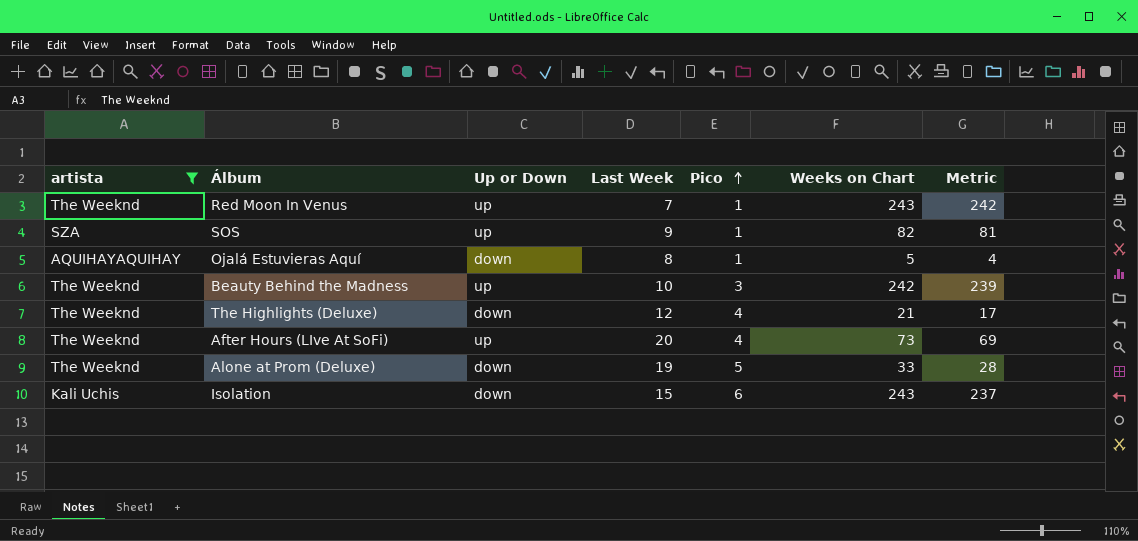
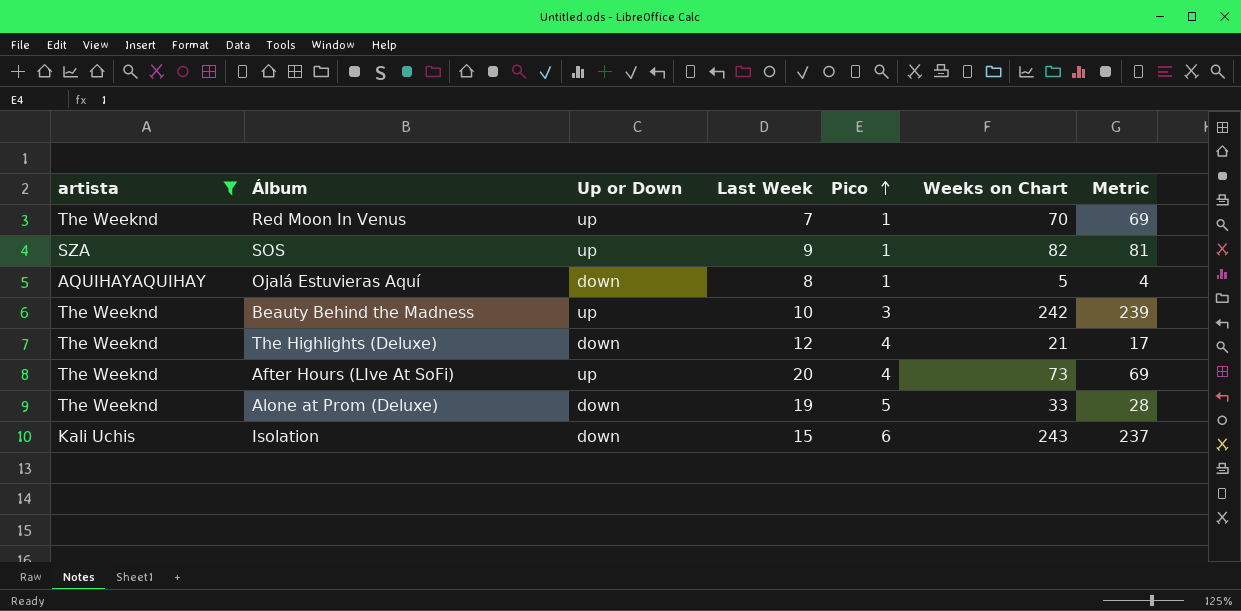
Red Moon In Venus | Weeks on Chart: 243 -> 70
Red Moon In Venus | Metric: 242 -> 69

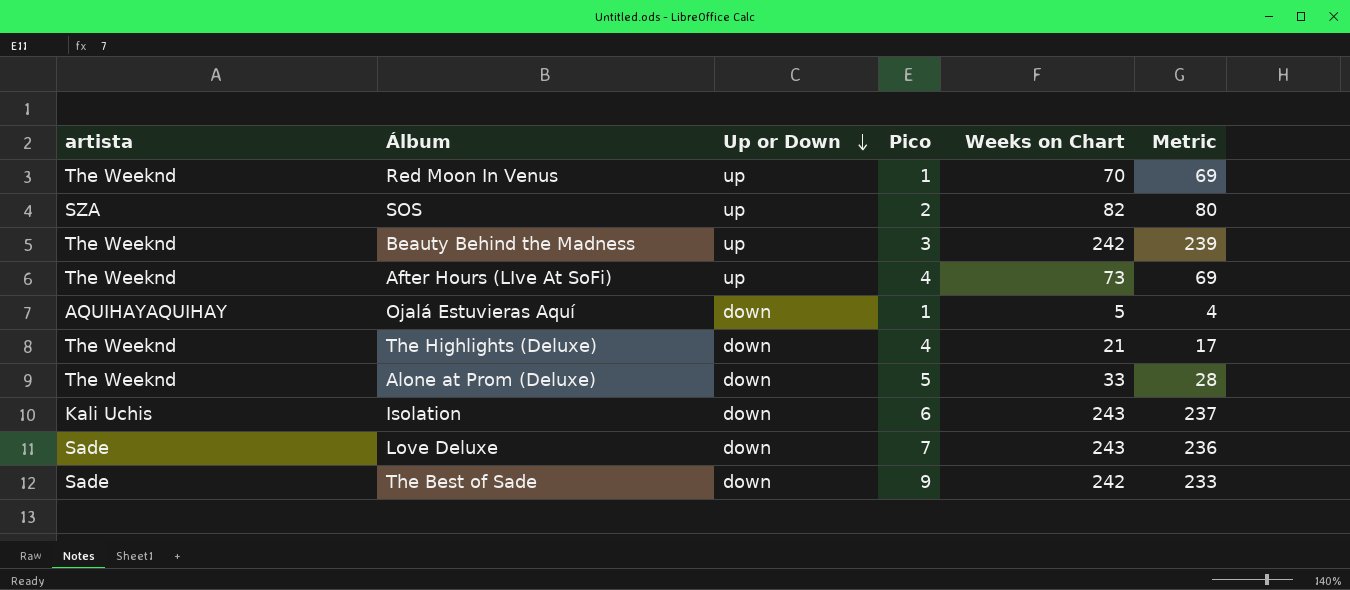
filter: artista != Sade -> none
row order: Pico ascending -> Up or Down descending
column Last Week | position: 4 -> none
SOS | Pico: 1 -> 2
SOS | Metric: 81 -> 80

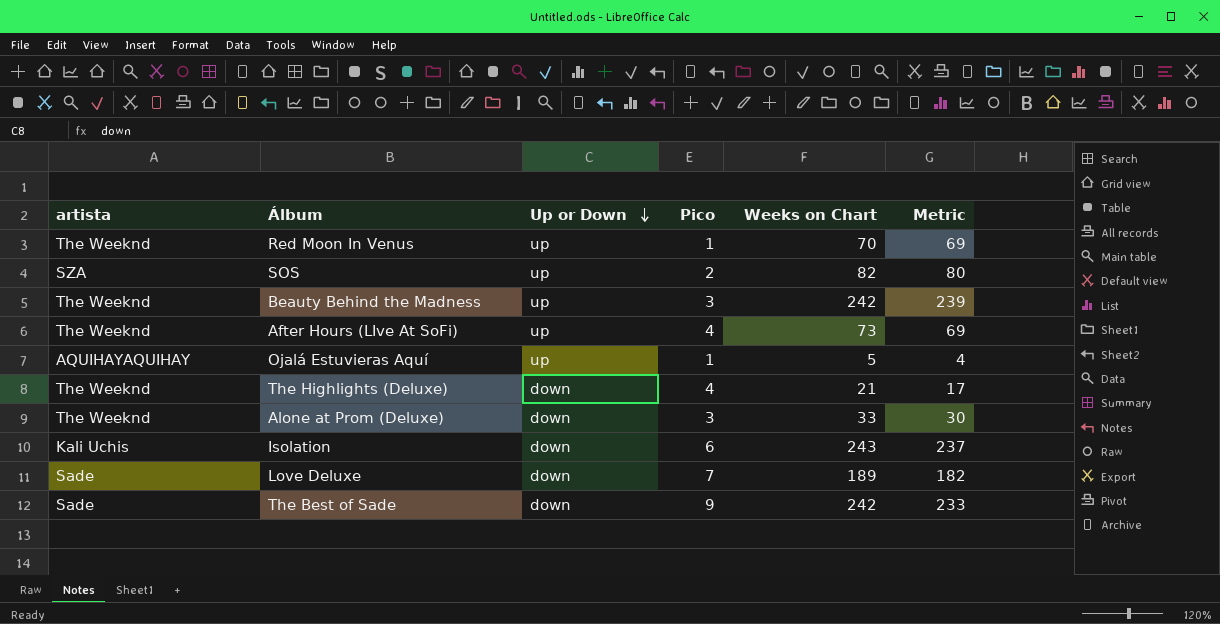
Ojalá Estuvieras Aquí | Up or Down: down -> up
Alone at Prom (Deluxe) | Pico: 5 -> 3
Alone at Prom (Deluxe) | Metric: 28 -> 30
Love Deluxe | Weeks on Chart: 243 -> 189
Love Deluxe | Metric: 236 -> 182

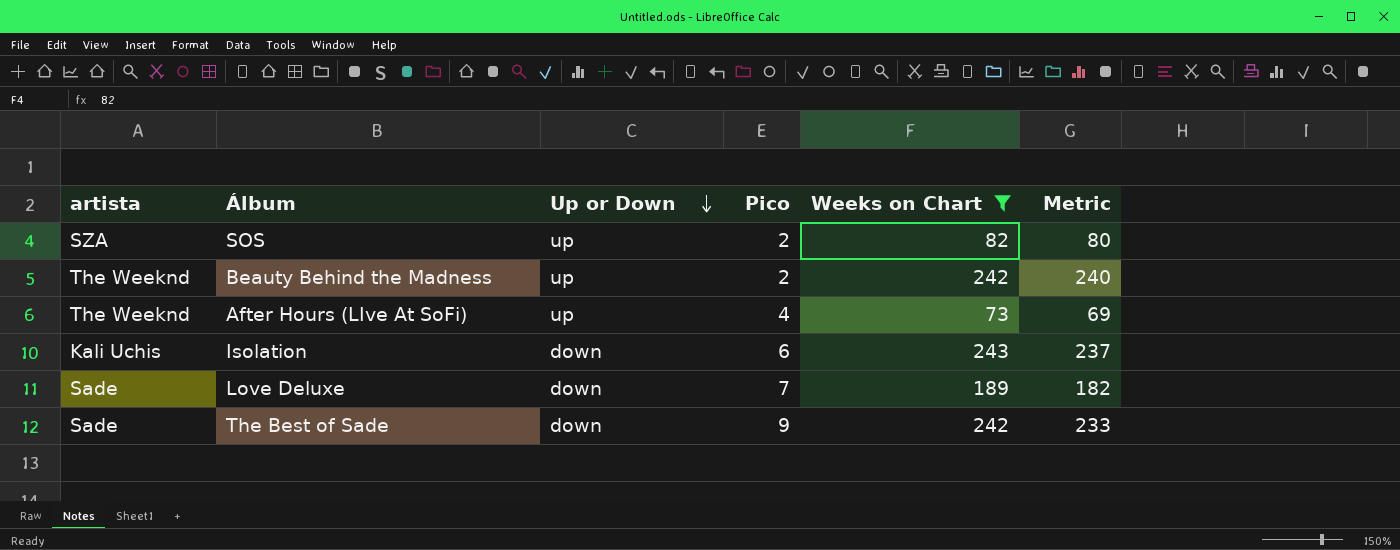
filter: none -> Weeks on Chart >= 73
Beauty Behind the Madness | Pico: 3 -> 2
Beauty Behind the Madness | Metric: 239 -> 240

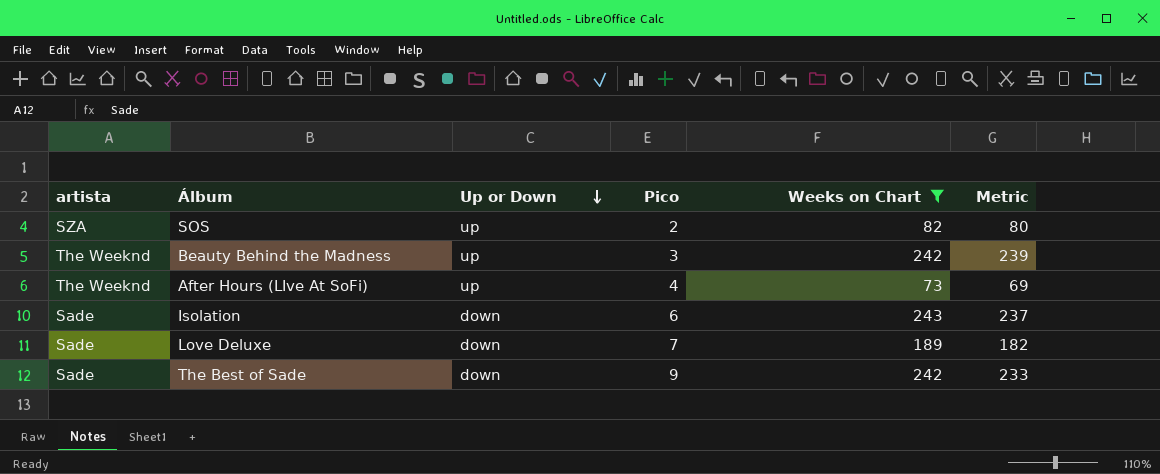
Beauty Behind the Madness | Pico: 2 -> 3
Beauty Behind the Madness | Metric: 240 -> 239
Isolation | artista: Kali Uchis -> Sade

